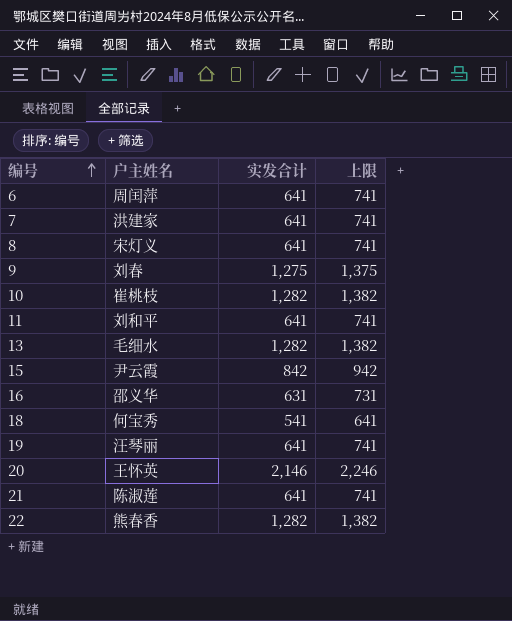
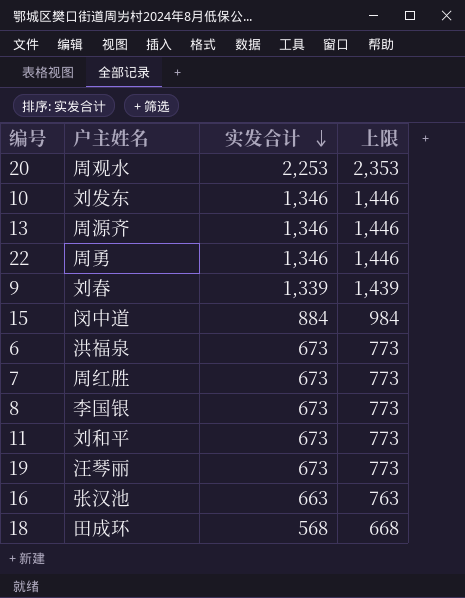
row order: 编号 ascending -> 实发合计 descending
row 21: 陈淑莲 | 641 | 741 -> none
20 | 户主姓名: 王怀英 -> 周观水
20 | 实发合计: 2,146 -> 2,253
20 | 上限: 2,246 -> 2,353
10 | 户主姓名: 崔桃枝 -> 刘发东
10 | 实发合计: 1,282 -> 1,346
10 | 上限: 1,382 -> 1,446
13 | 户主姓名: 毛细水 -> 周源齐
13 | 实发合计: 1,282 -> 1,346
13 | 上限: 1,382 -> 1,446
22 | 户主姓名: 熊春香 -> 周勇
22 | 实发合计: 1,282 -> 1,346
22 | 上限: 1,382 -> 1,446
9 | 实发合计: 1,275 -> 1,339
9 | 上限: 1,375 -> 1,439
15 | 户主姓名: 尹云霞 -> 闵中道
15 | 实发合计: 842 -> 884
15 | 上限: 942 -> 984
6 | 户主姓名: 周闰萍 -> 洪福泉
6 | 实发合计: 641 -> 673
6 | 上限: 741 -> 773
7 | 户主姓名: 洪建家 -> 周红胜
7 | 实发合计: 641 -> 673
7 | 上限: 741 -> 773
8 | 户主姓名: 宋灯义 -> 李国银
8 | 实发合计: 641 -> 673
8 | 上限: 741 -> 773
11 | 实发合计: 641 -> 673
11 | 上限: 741 -> 773
19 | 实发合计: 641 -> 673
19 | 上限: 741 -> 773
16 | 户主姓名: 邵义华 -> 张汉池
16 | 实发合计: 631 -> 663
16 | 上限: 731 -> 763
18 | 户主姓名: 何宝秀 -> 田成环
18 | 实发合计: 541 -> 568
18 | 上限: 641 -> 668

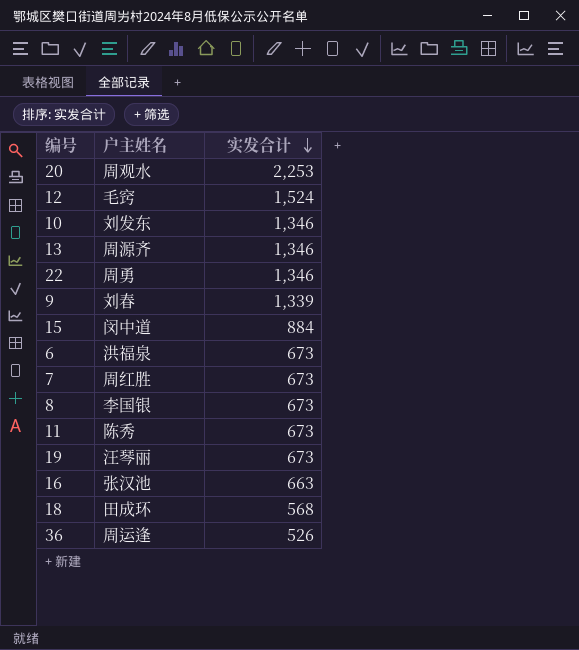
column 上限 | formula: [实发合计] + 100 -> none
row 12: none -> 毛窍 | 1,524
11 | 户主姓名: 刘和平 -> 陈秀
row 36: none -> 周运逢 | 526

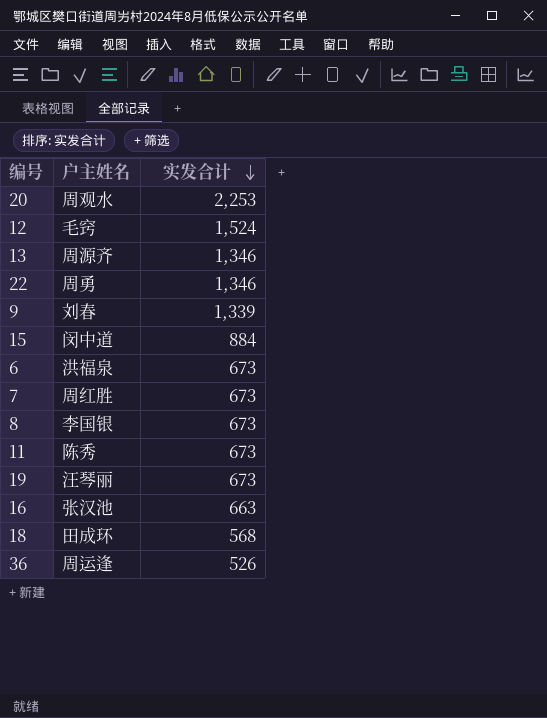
row 10: 刘发东 | 1,346 -> none

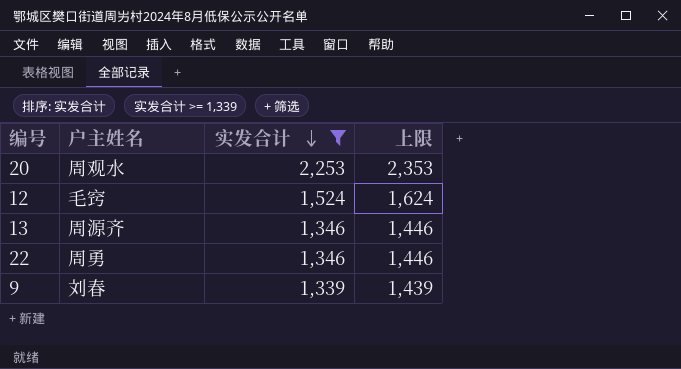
filter: none -> 实发合计 >= 1,339
column 上限 | formula: none -> [实发合计] + 100

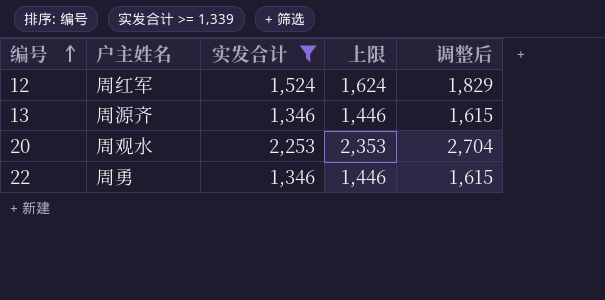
row order: 实发合计 descending -> 编号 ascending
column 调整后 | formula: none -> [实发合计] * 1.2
row 9: 刘春 | 1,339 | 1,439 -> none
12 | 户主姓名: 毛窍 -> 周红军

